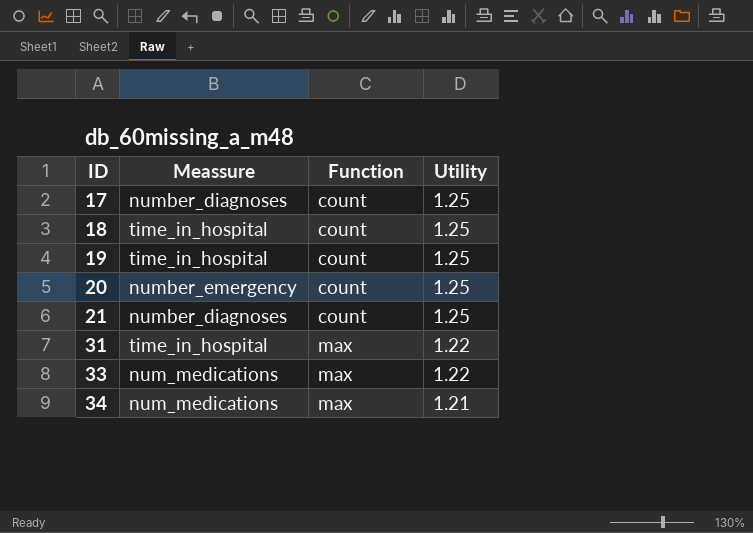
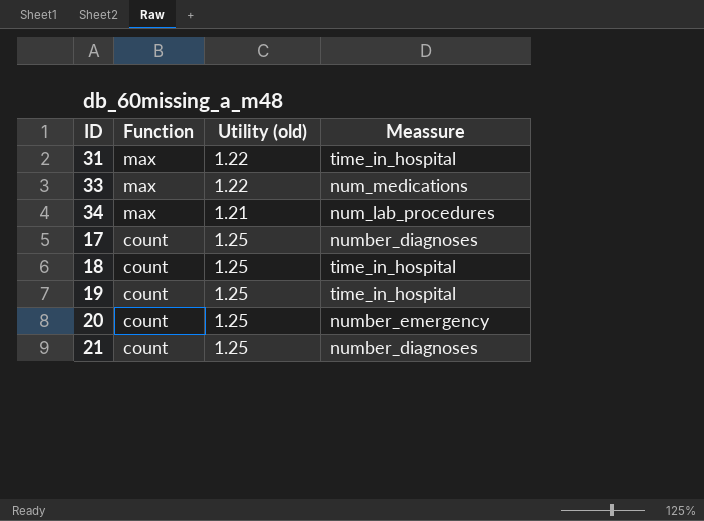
row order: ID ascending -> Function descending
column name: Utility -> Utility (old)
column Meassure | position: 2 -> 4
34 | Meassure: num_medications -> num_lab_procedures

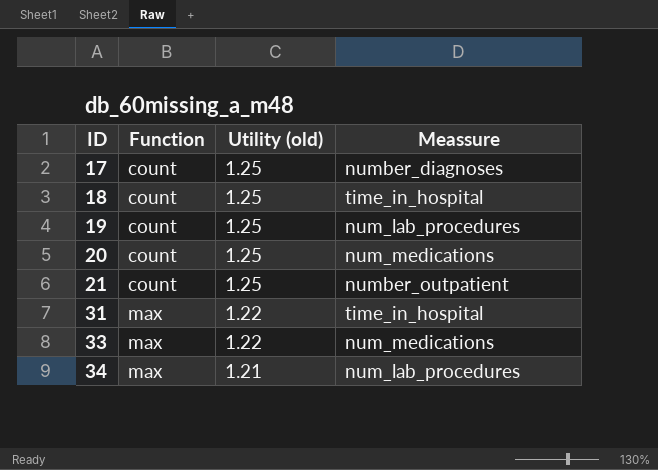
row order: Function descending -> ID ascending
19 | Meassure: time_in_hospital -> num_lab_procedures
20 | Meassure: number_emergency -> num_medications
21 | Meassure: number_diagnoses -> number_outpatient

